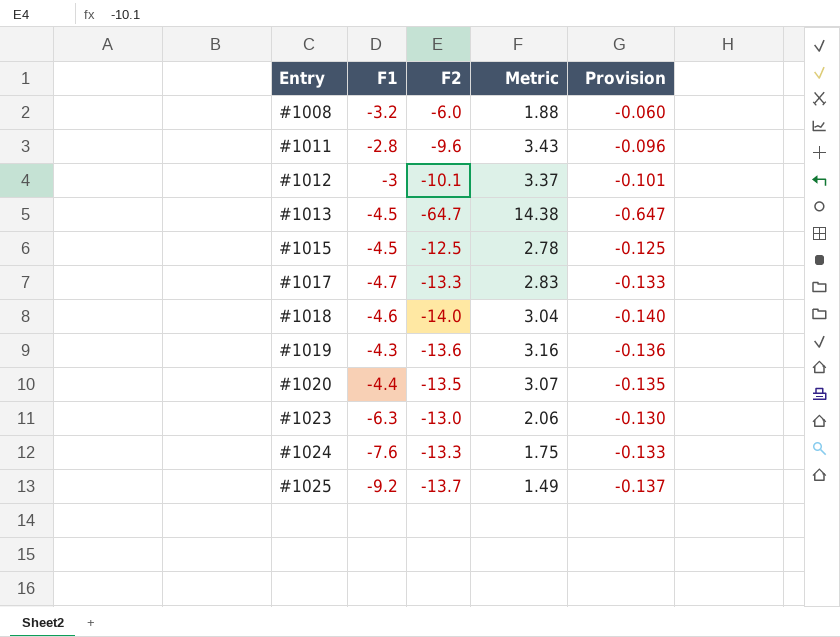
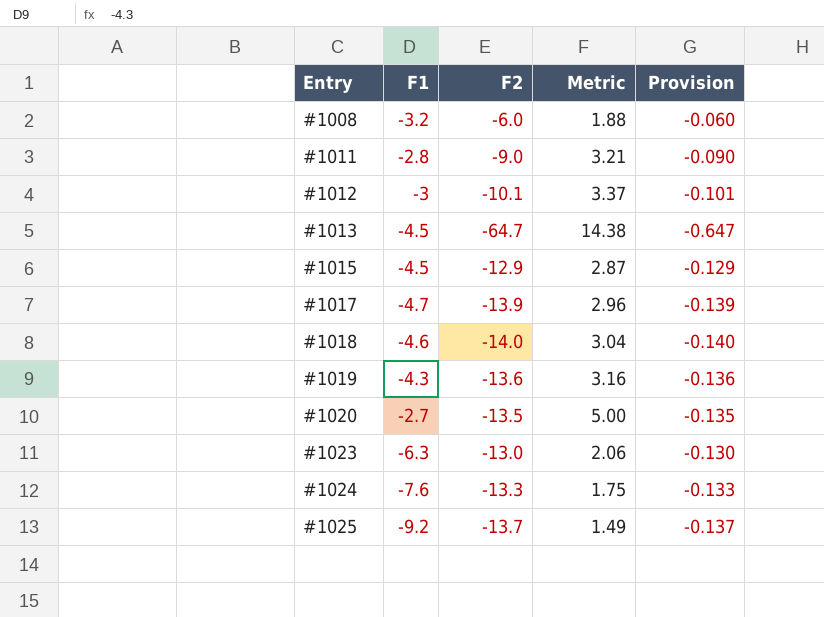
#1011 | F2: -9.6 -> -9.0
#1011 | Metric: 3.43 -> 3.21
#1011 | Provision: -0.096 -> -0.090
#1015 | F2: -12.5 -> -12.9
#1015 | Metric: 2.78 -> 2.87
#1015 | Provision: -0.125 -> -0.129
#1017 | F2: -13.3 -> -13.9
#1017 | Metric: 2.83 -> 2.96
#1017 | Provision: -0.133 -> -0.139
#1020 | F1: -4.4 -> -2.7
#1020 | Metric: 3.07 -> 5.00

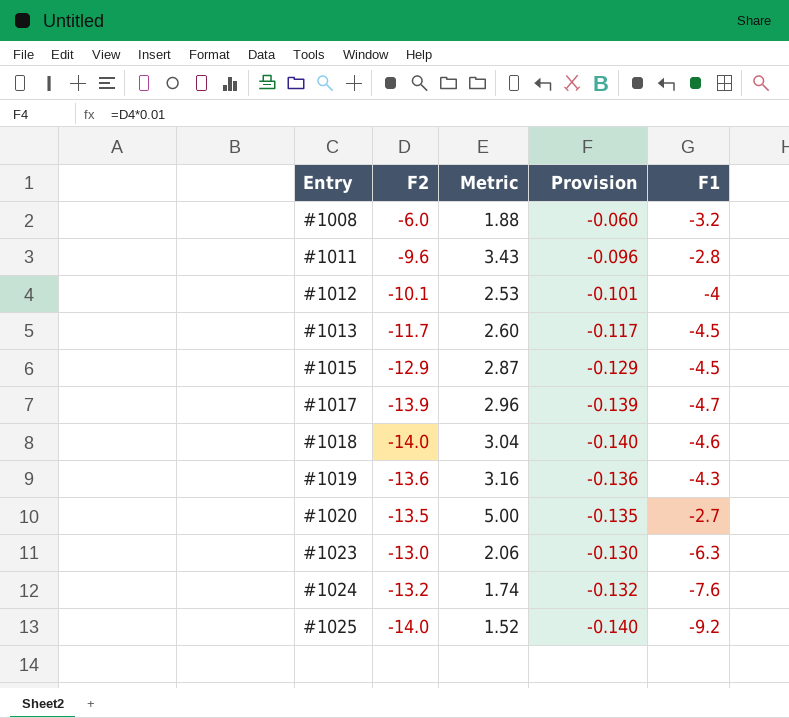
column F1 | position: 2 -> 5
#1011 | F2: -9.0 -> -9.6
#1011 | Metric: 3.21 -> 3.43
#1011 | Provision: -0.090 -> -0.096
#1012 | Metric: 3.37 -> 2.53
#1012 | F1: -3 -> -4
#1013 | F2: -64.7 -> -11.7
#1013 | Metric: 14.38 -> 2.60
#1013 | Provision: -0.647 -> -0.117
#1024 | F2: -13.3 -> -13.2
#1024 | Metric: 1.75 -> 1.74
#1024 | Provision: -0.133 -> -0.132
#1025 | F2: -13.7 -> -14.0
#1025 | Metric: 1.49 -> 1.52
#1025 | Provision: -0.137 -> -0.140

